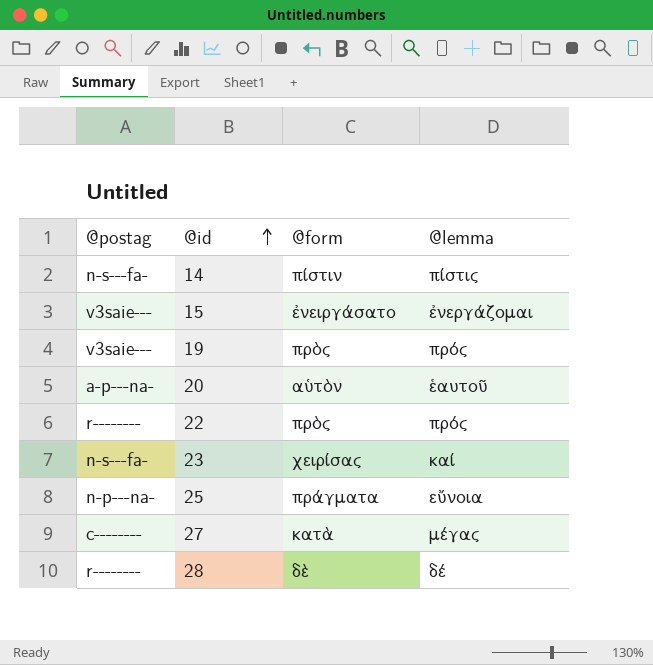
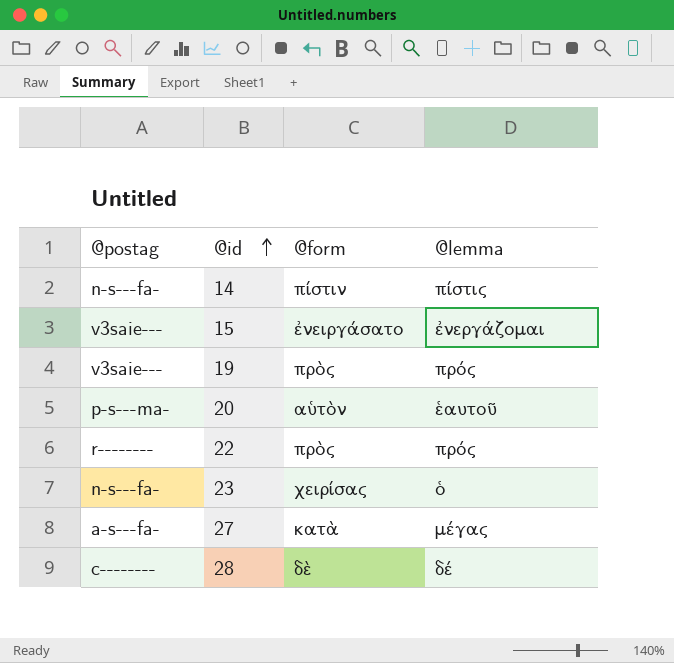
row 25: n-p---na- | πράγματα | εὔνοια -> none
20 | @postag: a-p---na- -> p-s---ma-
23 | @lemma: καί -> ὁ
27 | @postag: c-------- -> a-s---fa-
28 | @postag: r-------- -> c--------

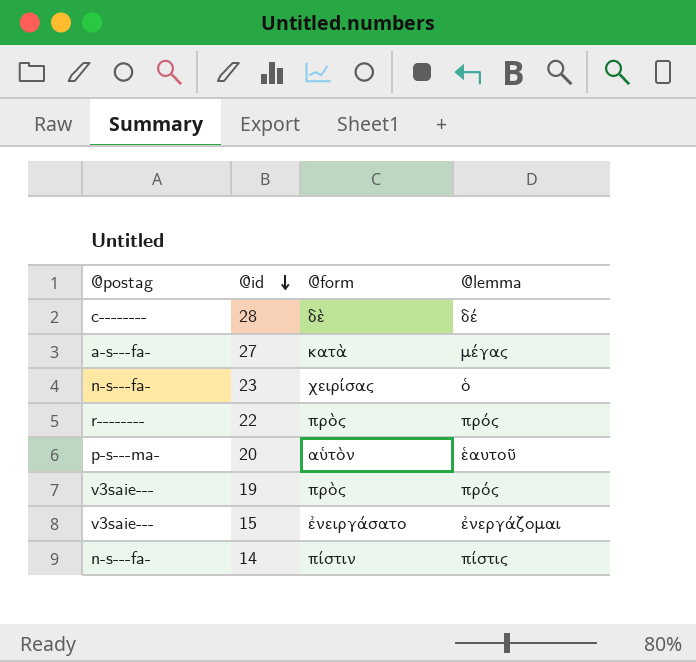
row order: @id ascending -> @id descending

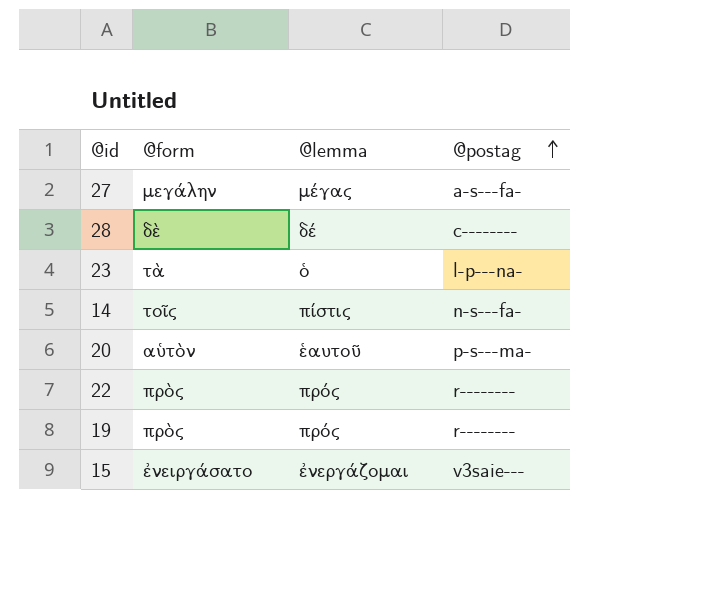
row order: @id descending -> @postag ascending
column @postag | position: 1 -> 4
27 | @form: κατὰ -> μεγάλην
23 | @form: χειρίσας -> τὰ
23 | @postag: n-s---fa- -> l-p---na-
14 | @form: πίστιν -> τοῖς
19 | @postag: v3saie--- -> r--------

